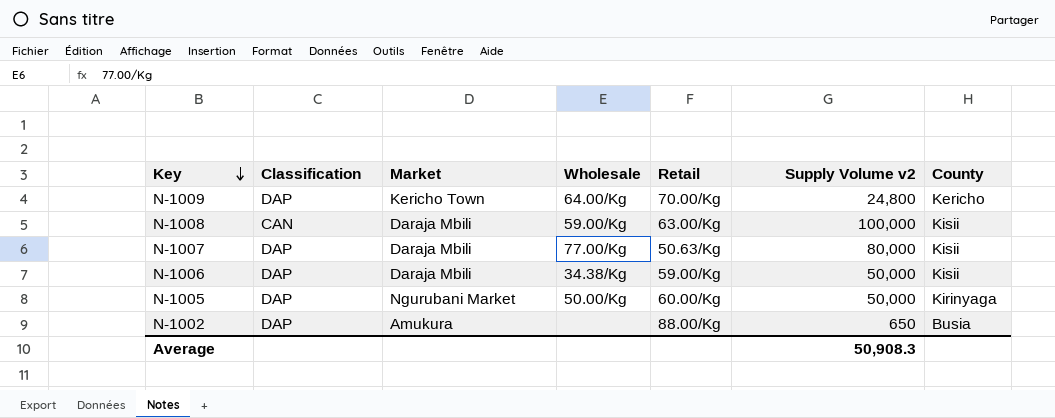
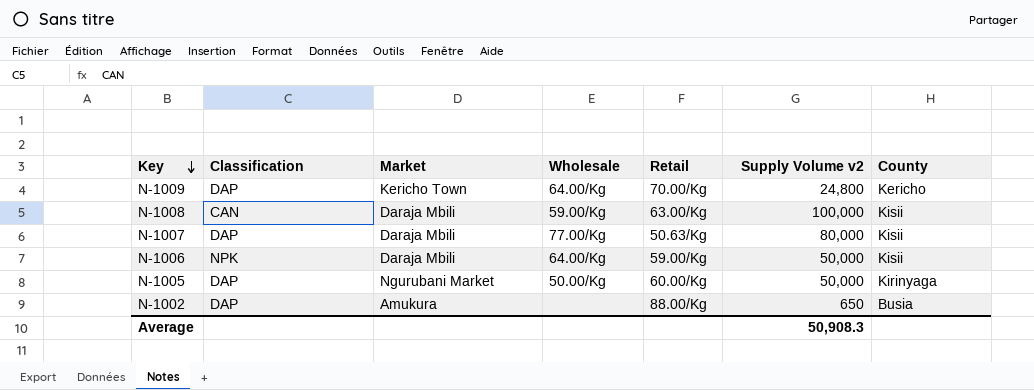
N-1006 | Classification: DAP -> NPK
N-1006 | Wholesale: 34.38/Kg -> 64.00/Kg

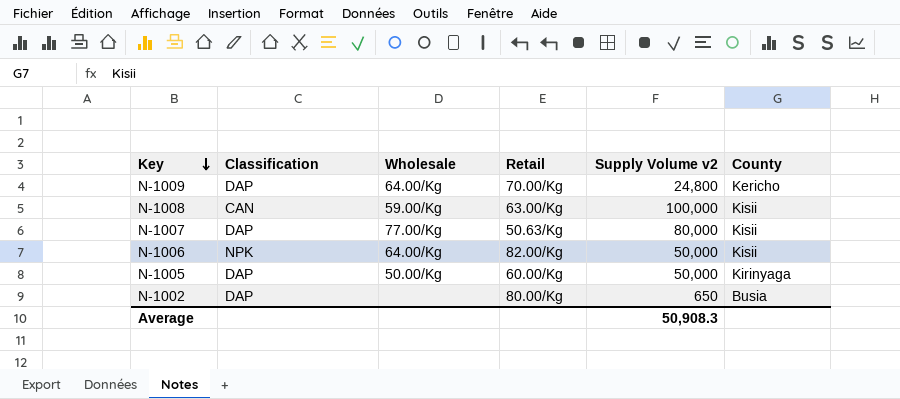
column Market | position: 3 -> none
N-1006 | Retail: 59.00/Kg -> 82.00/Kg
N-1002 | Retail: 88.00/Kg -> 80.00/Kg

